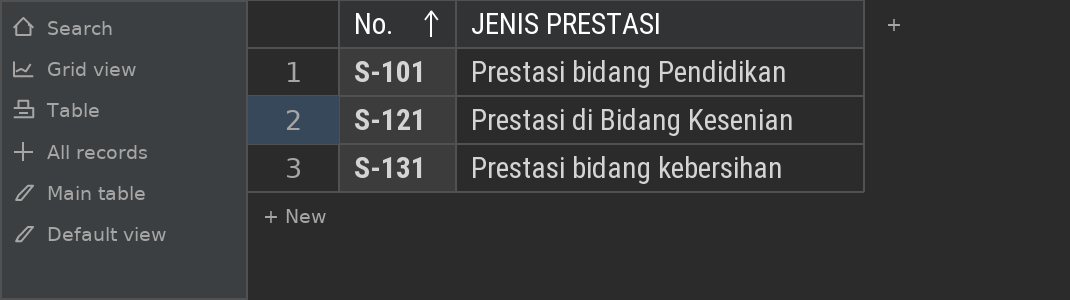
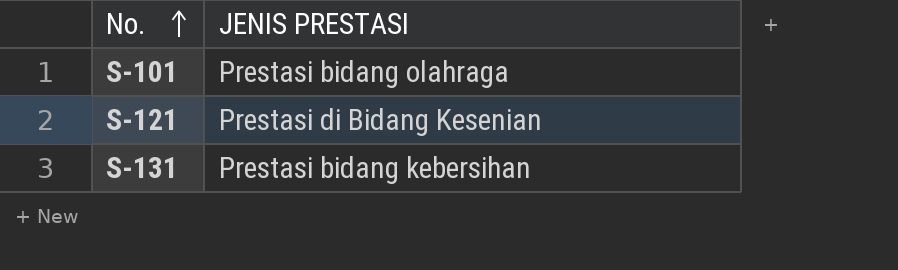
S-101 | JENIS PRESTASI: Prestasi bidang Pendidikan -> Prestasi bidang olahraga

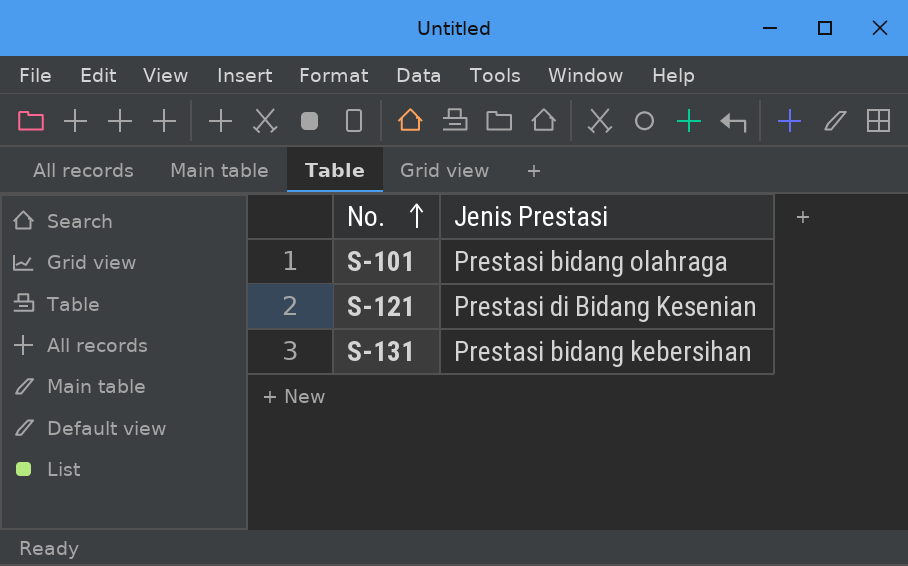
column name: JENIS PRESTASI -> Jenis Prestasi

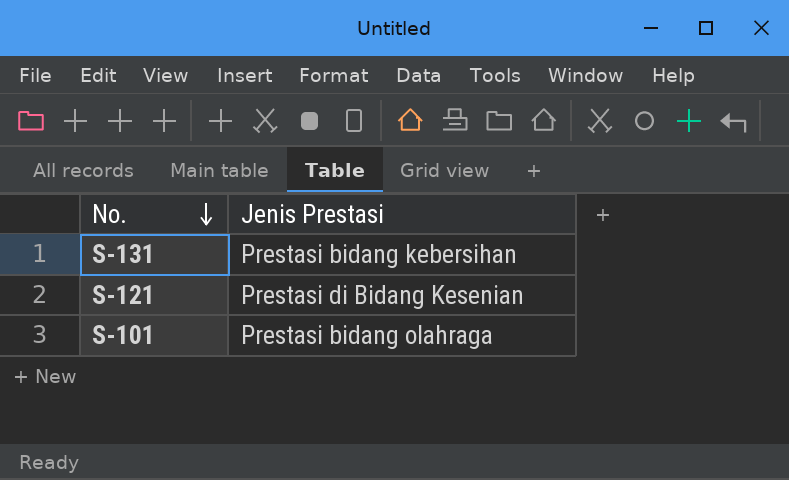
row order: No. ascending -> No. descending

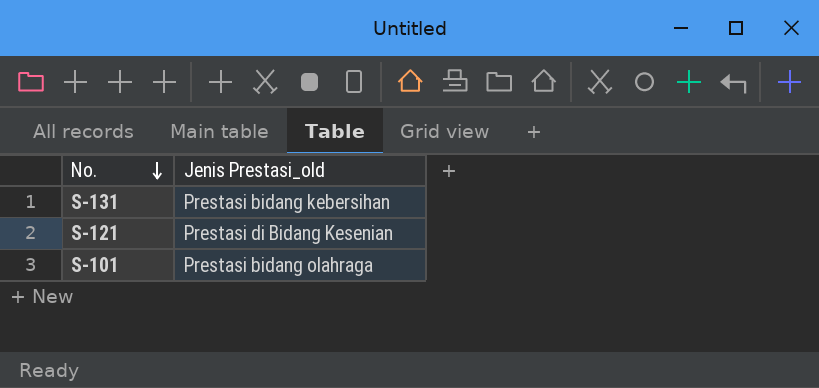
column name: Jenis Prestasi -> Jenis Prestasi_old

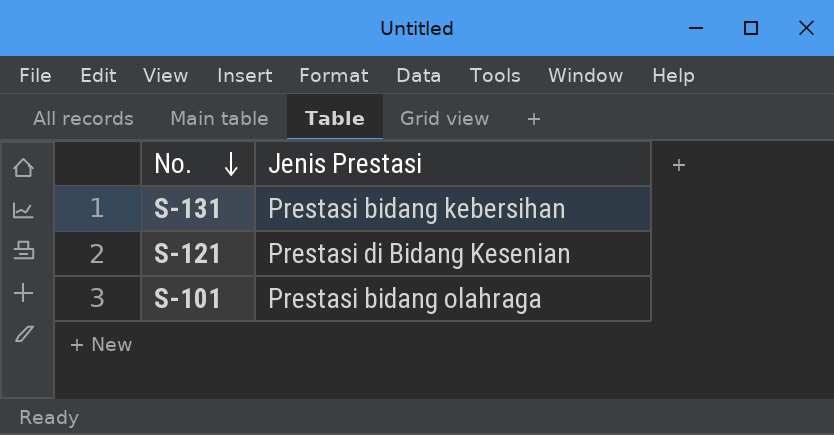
column name: Jenis Prestasi_old -> Jenis Prestasi

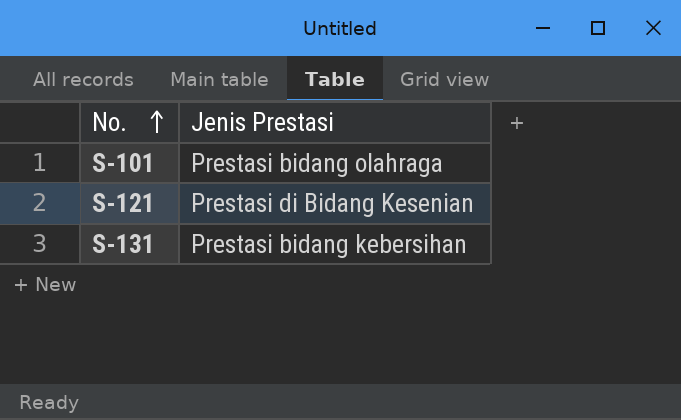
row order: No. descending -> No. ascending

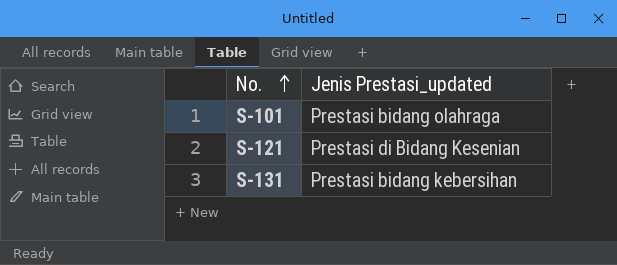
column name: Jenis Prestasi -> Jenis Prestasi_updated

